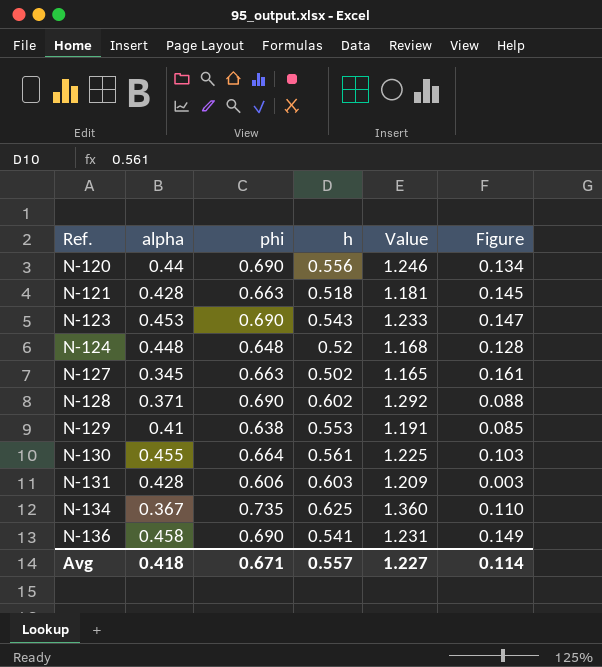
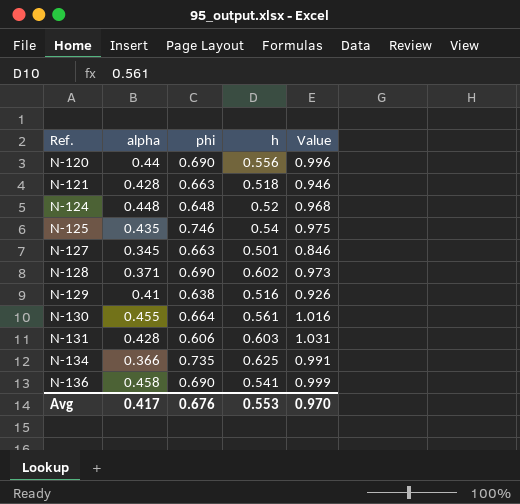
column Figure | formula: [phi] - [h] -> none
column Value | formula: [phi] + [h] -> [alpha] + [h]
row N-123: 0.453 | 0.690 | 0.543 | 1.233 | 0.147 -> none
row N-125: none -> 0.435 | 0.746 | 0.54 | 0.975
N-127 | h: 0.502 -> 0.501
N-129 | h: 0.553 -> 0.516
N-134 | alpha: 0.367 -> 0.366
Avg | alpha: 0.418 -> 0.417
Avg | phi: 0.671 -> 0.676
Avg | h: 0.557 -> 0.553
Avg | Value: 1.227 -> 0.970

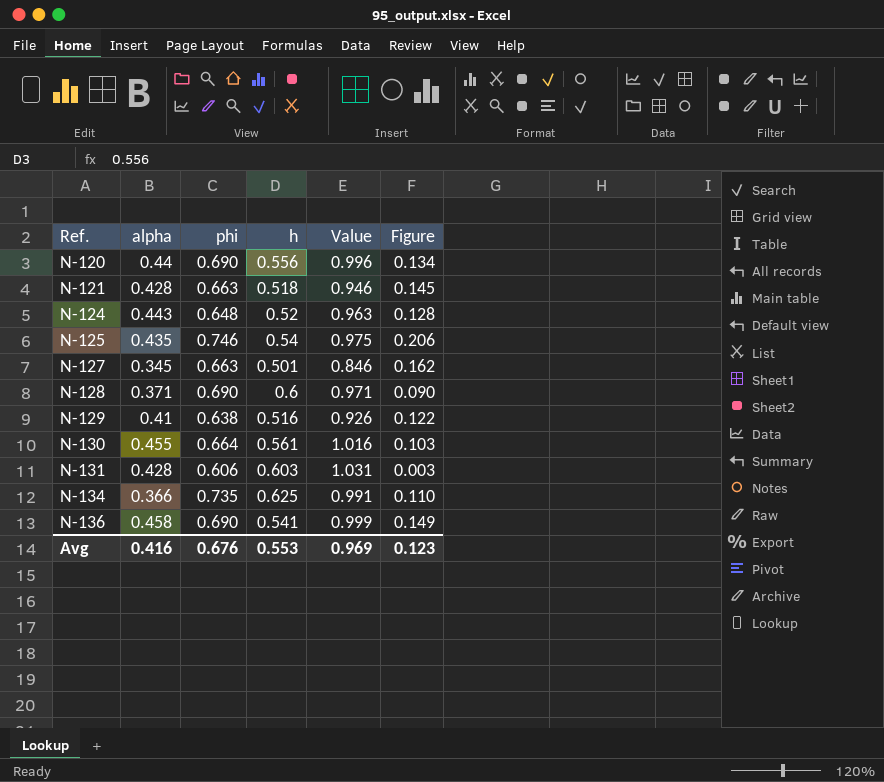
column Figure | formula: none -> [phi] - [h]
N-124 | alpha: 0.448 -> 0.443
N-124 | Value: 0.968 -> 0.963
N-128 | h: 0.602 -> 0.6
N-128 | Value: 0.973 -> 0.971
Avg | alpha: 0.417 -> 0.416
Avg | Value: 0.970 -> 0.969

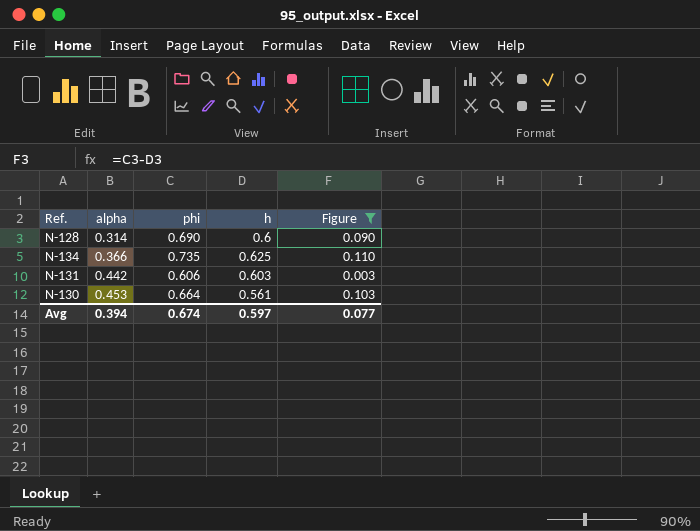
filter: none -> Figure <= 0.110
row order: Ref. ascending -> alpha ascending
column Value | formula: [alpha] + [h] -> none
N-128 | alpha: 0.371 -> 0.314
N-131 | alpha: 0.428 -> 0.442
N-130 | alpha: 0.455 -> 0.453
Avg | alpha: 0.416 -> 0.394
Avg | phi: 0.676 -> 0.674
Avg | h: 0.553 -> 0.597
Avg | Figure: 0.123 -> 0.077

